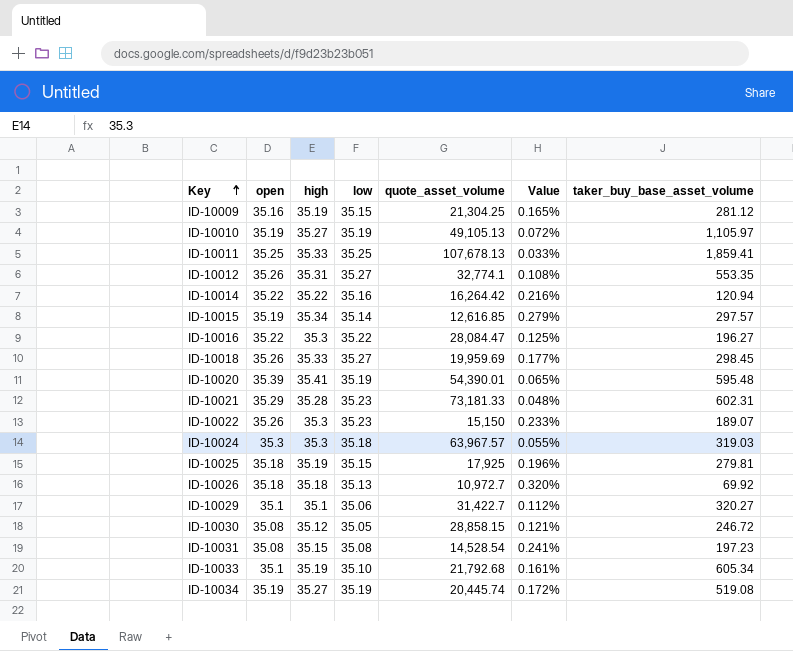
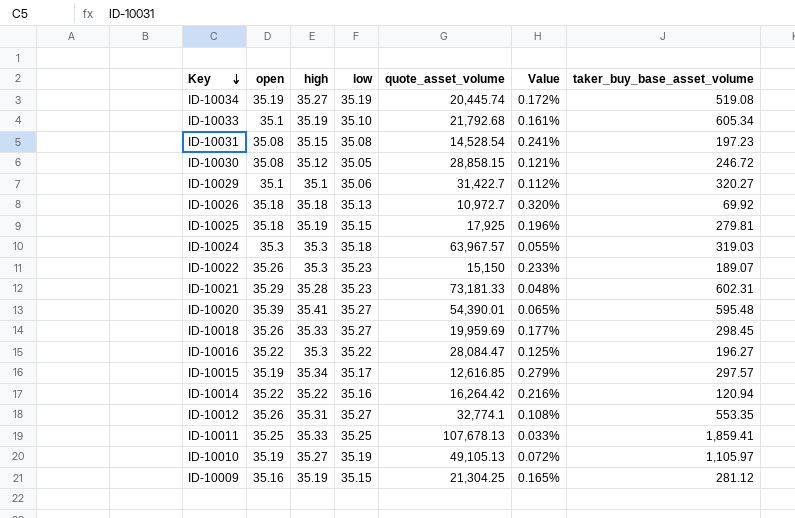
row order: Key ascending -> Key descending
ID-10020 | low: 35.19 -> 35.27
ID-10015 | low: 35.14 -> 35.17

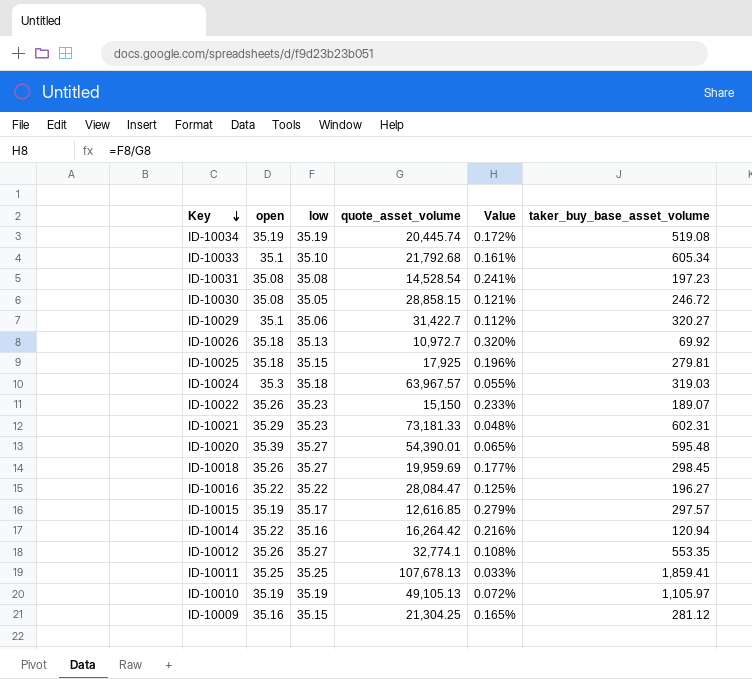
column high | position: 3 -> none

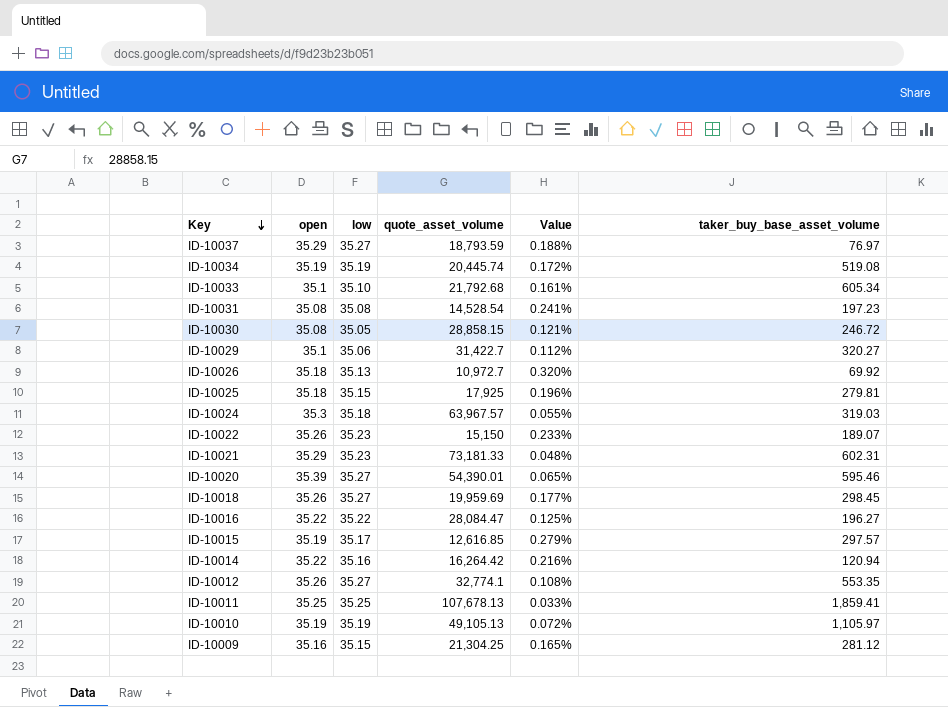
row ID-10037: none -> 35.29 | 35.27 | 18,793.59 | 0.188% | 76.97
ID-10020 | taker_buy_base_asset_volume: 595.48 -> 595.46

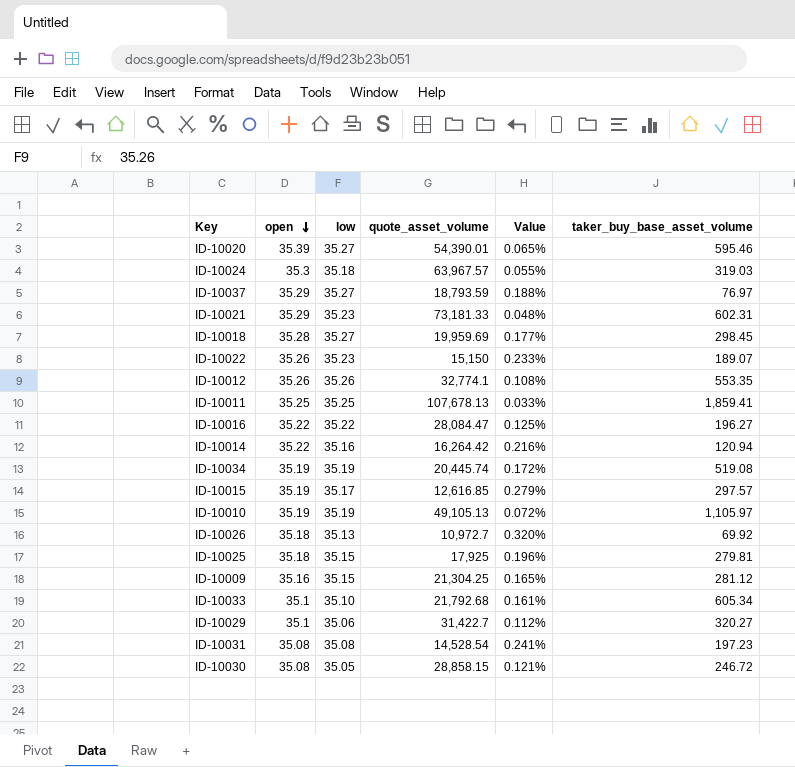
row order: Key descending -> open descending
ID-10018 | open: 35.26 -> 35.28
ID-10012 | low: 35.27 -> 35.26

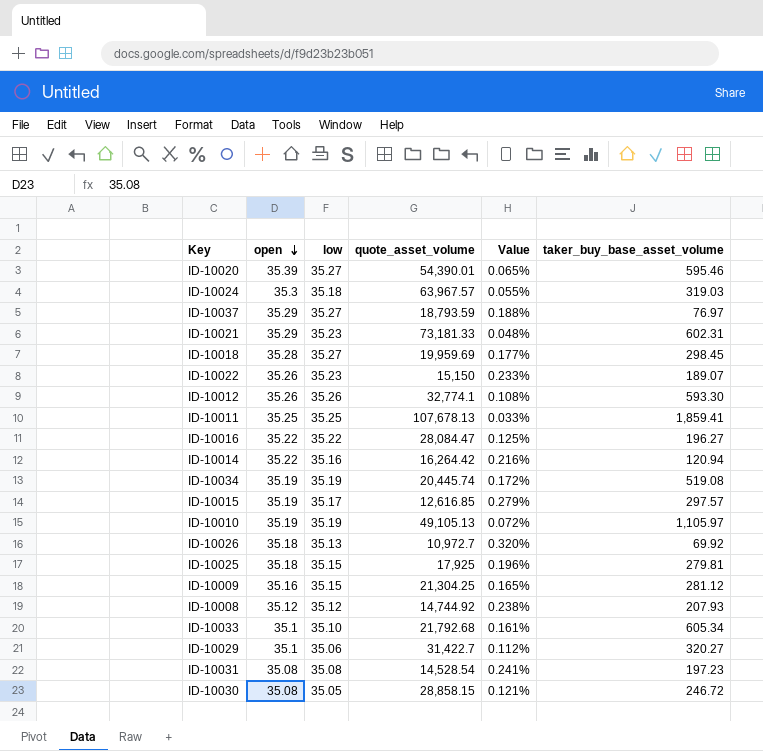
ID-10012 | taker_buy_base_asset_volume: 553.35 -> 593.30
row ID-10008: none -> 35.12 | 35.12 | 14,744.92 | 0.238% | 207.93

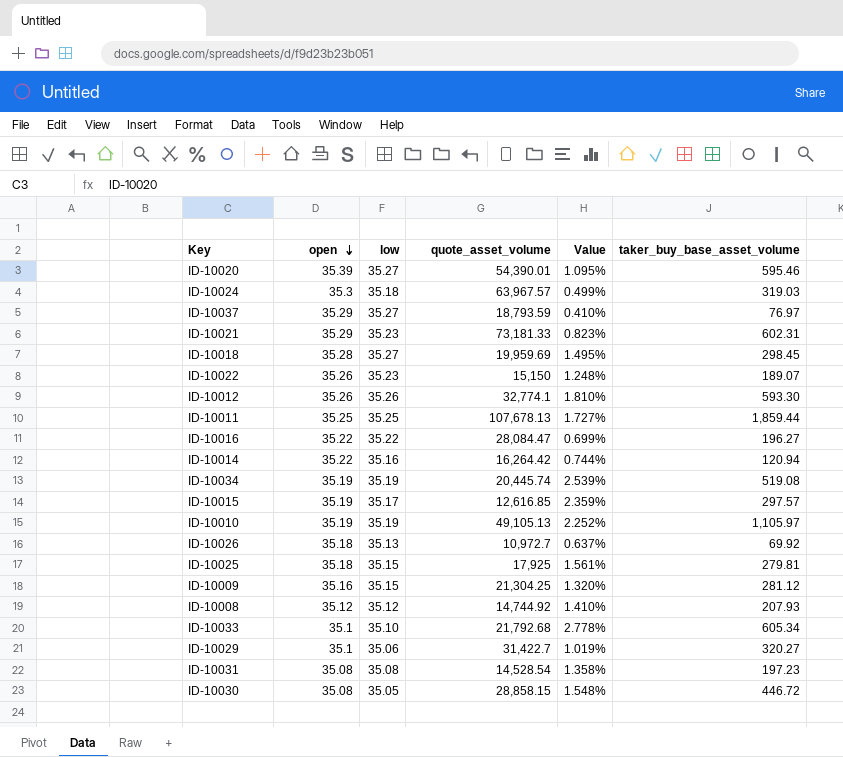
column Value | formula: [low] / [quote_asset_volume] -> [taker_buy_base_asset_volume] / [quote_asset_volume]
ID-10011 | taker_buy_base_asset_volume: 1,859.41 -> 1,859.44
ID-10030 | taker_buy_base_asset_volume: 246.72 -> 446.72

